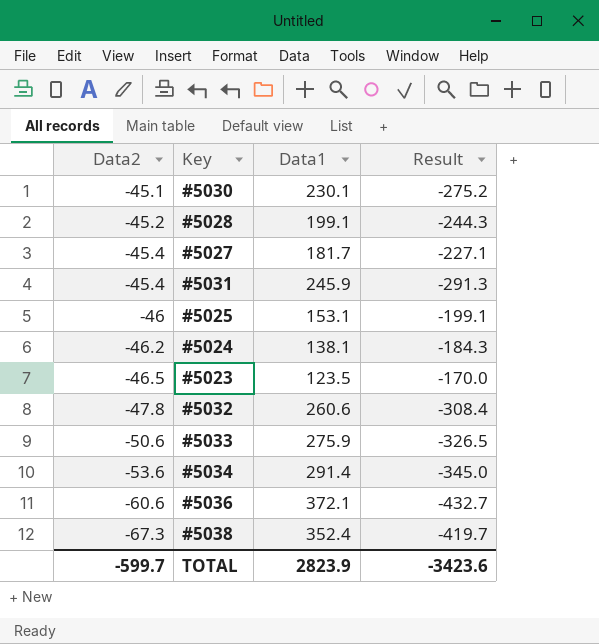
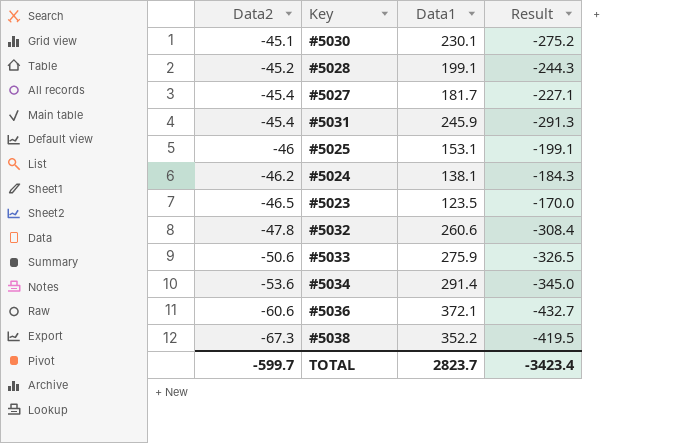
#5038 | Data1: 352.4 -> 352.2
#5038 | Result: -419.7 -> -419.5
TOTAL | Data1: 2823.9 -> 2823.7
TOTAL | Result: -3423.6 -> -3423.4

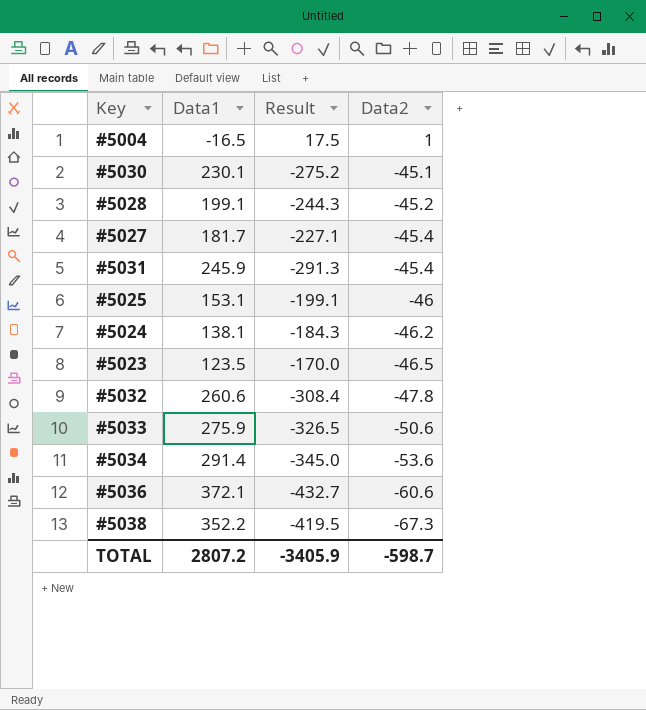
column Data2 | position: 1 -> 4
row #5004: none -> -16.5 | 17.5 | 1
TOTAL | Data1: 2823.7 -> 2807.2
TOTAL | Result: -3423.4 -> -3405.9
TOTAL | Data2: -599.7 -> -598.7

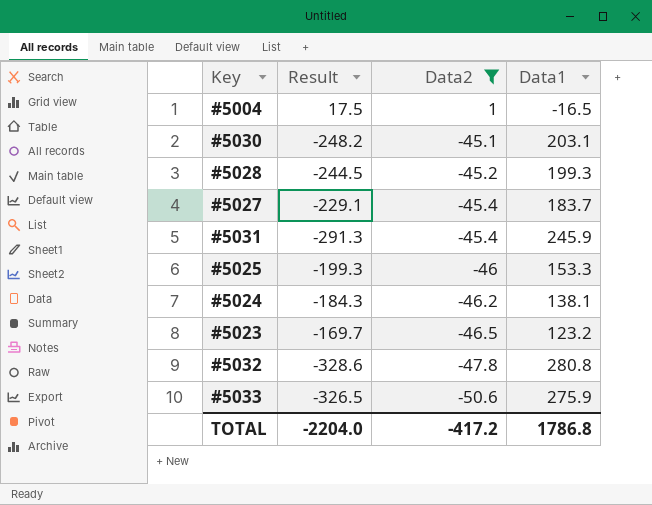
filter: none -> Data2 >= -50.6
column Data1 | position: 2 -> 4
#5030 | Result: -275.2 -> -248.2
#5030 | Data1: 230.1 -> 203.1
#5028 | Result: -244.3 -> -244.5
#5028 | Data1: 199.1 -> 199.3
#5027 | Result: -227.1 -> -229.1
#5027 | Data1: 181.7 -> 183.7
#5025 | Result: -199.1 -> -199.3
#5025 | Data1: 153.1 -> 153.3
#5023 | Result: -170.0 -> -169.7
#5023 | Data1: 123.5 -> 123.2
#5032 | Result: -308.4 -> -328.6
#5032 | Data1: 260.6 -> 280.8
TOTAL | Result: -3405.9 -> -2204.0
TOTAL | Data2: -598.7 -> -417.2
TOTAL | Data1: 2807.2 -> 1786.8

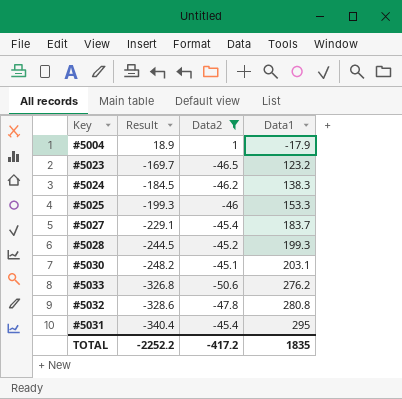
row order: Data2 descending -> Result descending
#5004 | Result: 17.5 -> 18.9
#5004 | Data1: -16.5 -> -17.9
#5024 | Result: -184.3 -> -184.5
#5024 | Data1: 138.1 -> 138.3
#5033 | Result: -326.5 -> -326.8
#5033 | Data1: 275.9 -> 276.2
#5031 | Result: -291.3 -> -340.4
#5031 | Data1: 245.9 -> 295
TOTAL | Result: -2204.0 -> -2252.2
TOTAL | Data1: 1786.8 -> 1835

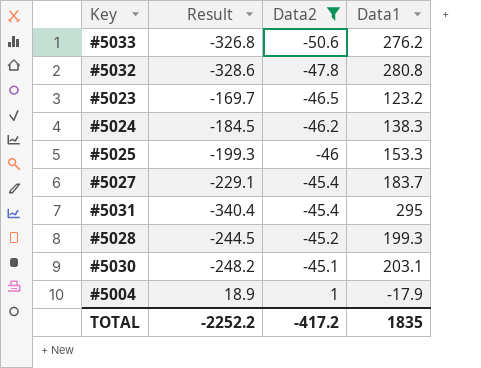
row order: Result descending -> Data2 ascending

